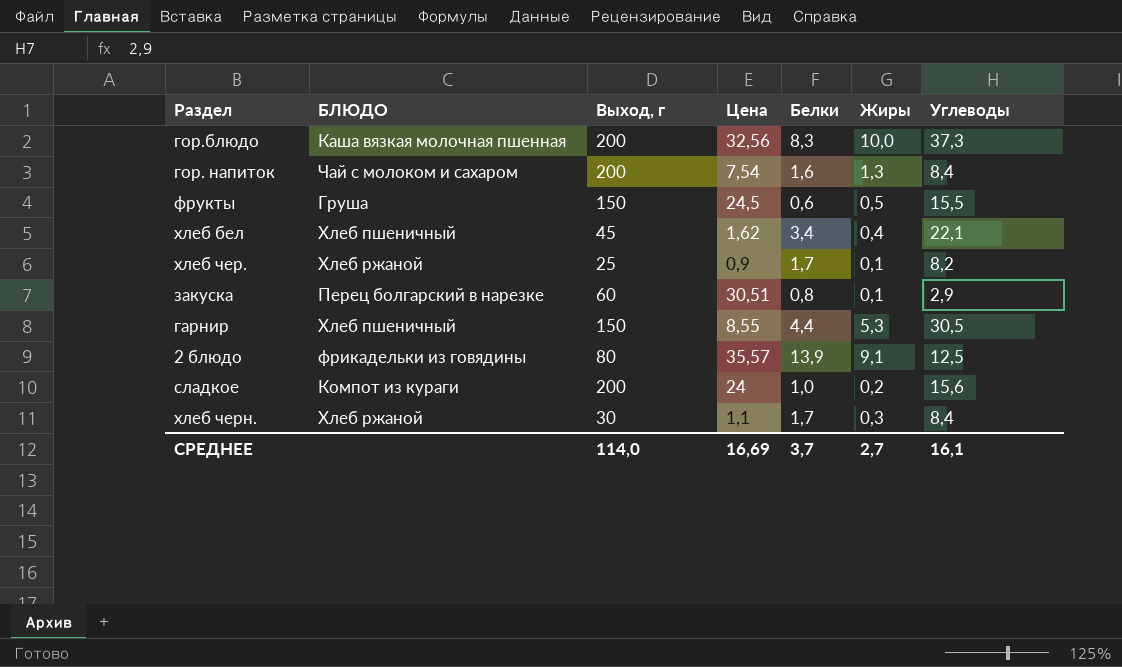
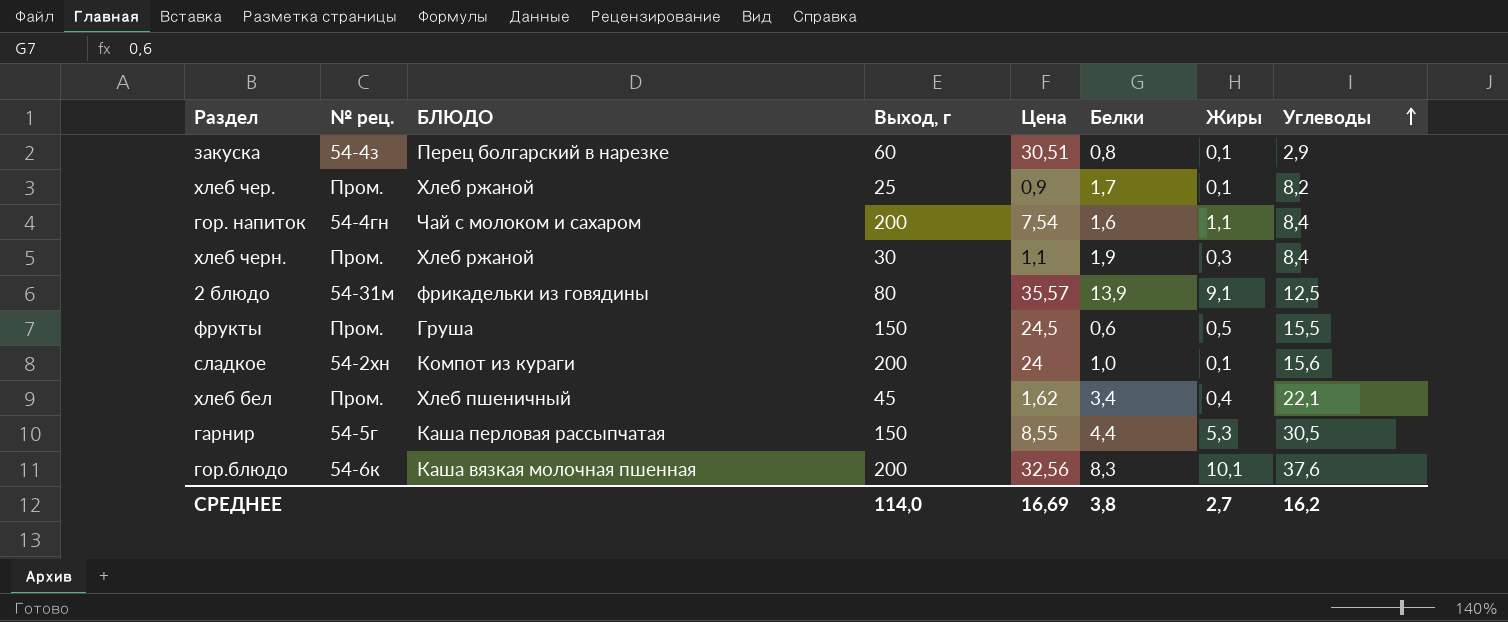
row order: none -> Углеводы ascending
column № рец. | position: none -> 2
гор. напиток | Жиры: 1,3 -> 1,1
хлеб черн. | Белки: 1,7 -> 1,9
сладкое | Жиры: 0,2 -> 0,1
гарнир | БЛЮДО: Хлеб пшеничный -> Каша перловая рассыпчатая
гор.блюдо | Жиры: 10,0 -> 10,1
гор.блюдо | Углеводы: 37,3 -> 37,6
СРЕДНЕЕ | Белки: 3,7 -> 3,8
СРЕДНЕЕ | Углеводы: 16,1 -> 16,2

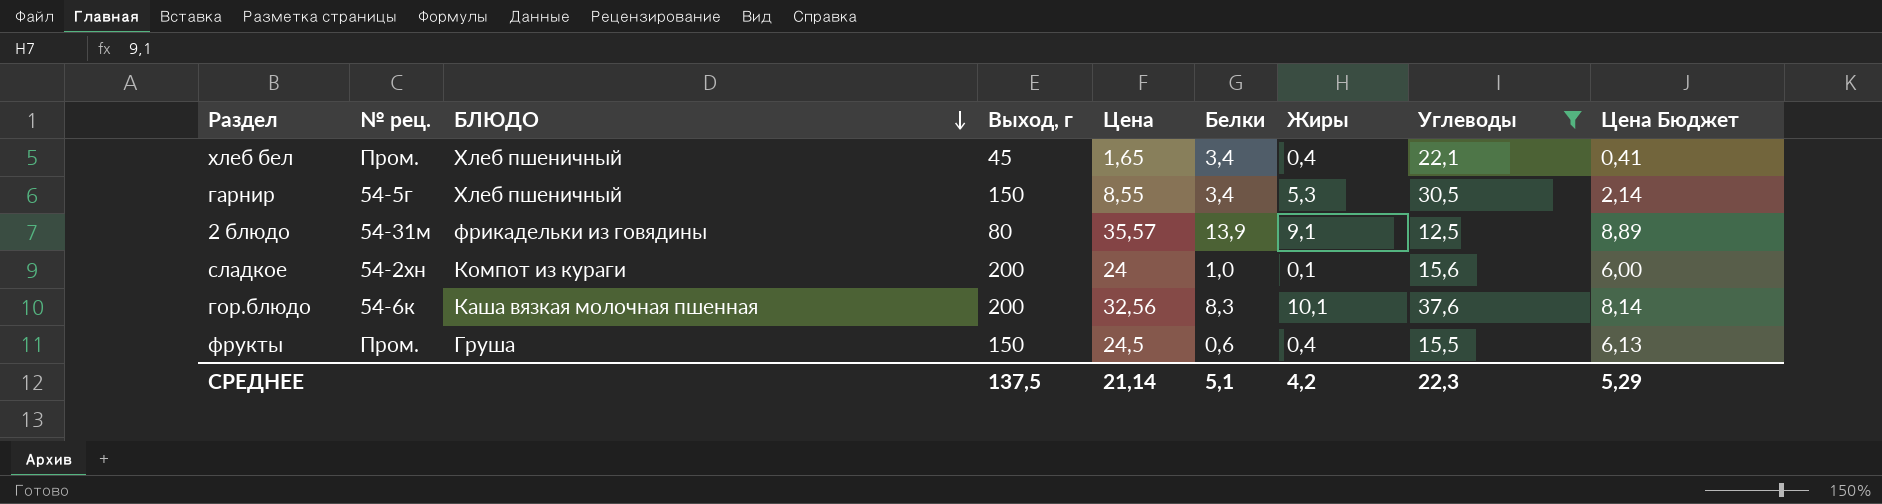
filter: none -> Углеводы >= 12,5
row order: Углеводы ascending -> БЛЮДО descending
column Цена Бюджет | formula: none -> [Цена] * 0,25
хлеб бел | Цена: 1,62 -> 1,65
гарнир | БЛЮДО: Каша перловая рассыпчатая -> Хлеб пшеничный
гарнир | Белки: 4,4 -> 3,4
фрукты | Жиры: 0,5 -> 0,4
СРЕДНЕЕ | Выход, г: 114,0 -> 137,5
СРЕДНЕЕ | Цена: 16,69 -> 21,14
СРЕДНЕЕ | Белки: 3,8 -> 5,1
СРЕДНЕЕ | Жиры: 2,7 -> 4,2
СРЕДНЕЕ | Углеводы: 16,2 -> 22,3

